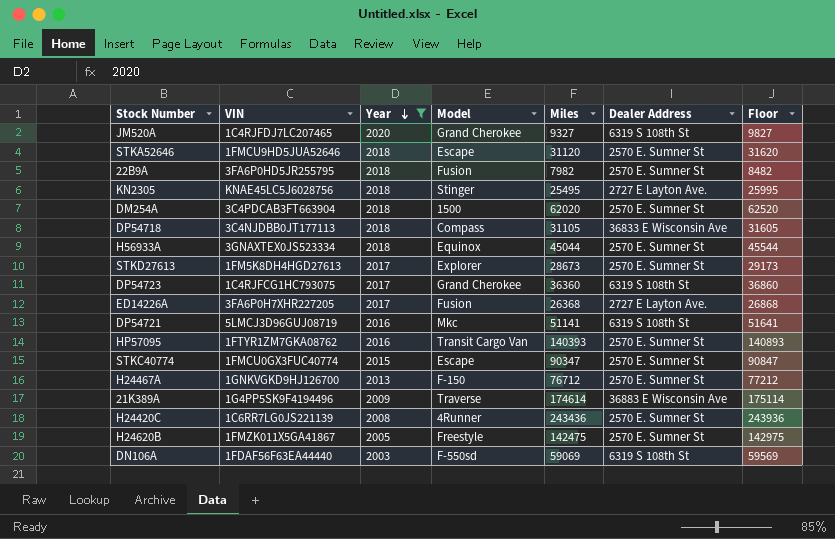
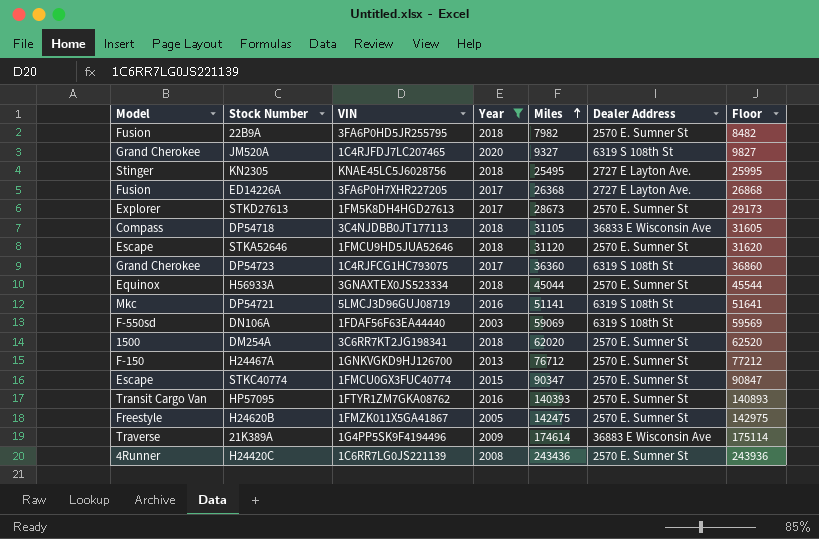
row order: Year descending -> Miles ascending
column Model | position: 4 -> 1
DM254A | VIN: 3C4PDCAB3FT663904 -> 3C6RR7KT2JG198341

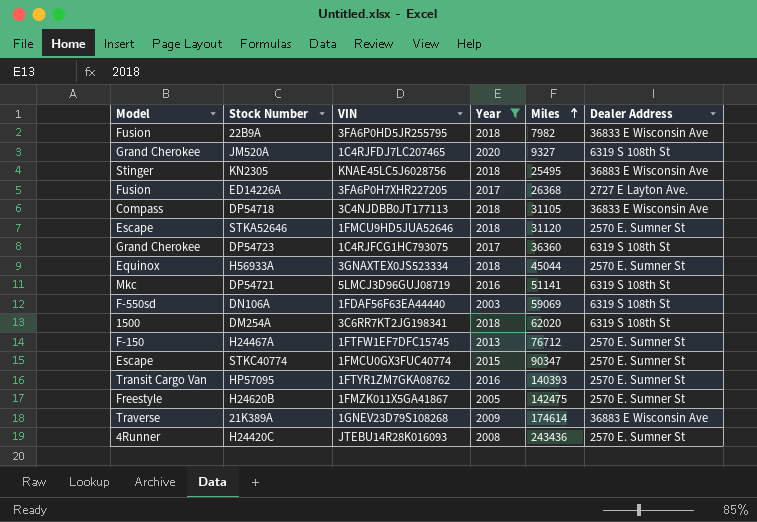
column Floor | formula: [Miles] + 500 -> none
row STKD27613: Explorer | 1FM5K8DH4HGD27613 | 2017 | 28673 | 2570 E. Sumner St | 29173 -> none
22B9A | Dealer Address: 2570 E. Sumner St -> 36833 E Wisconsin Ave
KN2305 | Dealer Address: 2727 E Layton Ave. -> 36883 E Wisconsin Ave
DM254A | Dealer Address: 2570 E. Sumner St -> 6319 S 108th St
H24467A | VIN: 1GNKVGKD9HJ126700 -> 1FTFW1EF7DFC15745
21K389A | VIN: 1G4PP5SK9F4194496 -> 1GNEV23D79S108268
H24420C | VIN: 1C6RR7LG0JS221139 -> JTEBU14R28K016093

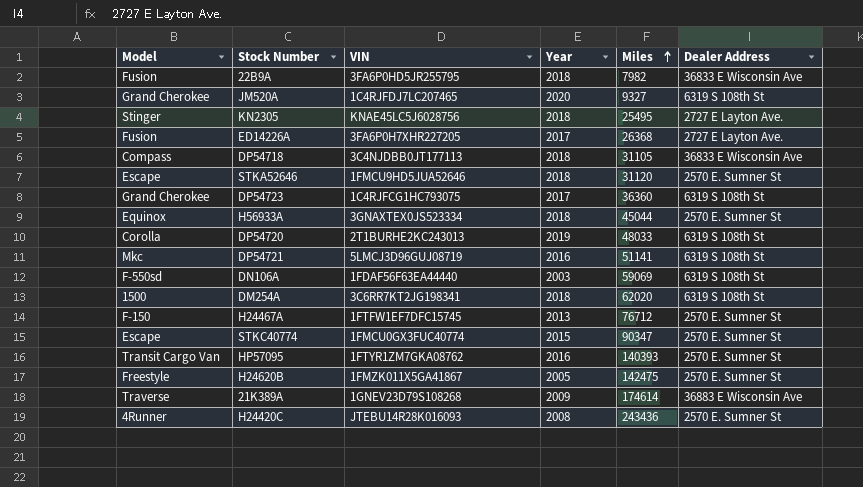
filter: Year != 2019 -> none
KN2305 | Dealer Address: 36883 E Wisconsin Ave -> 2727 E Layton Ave.

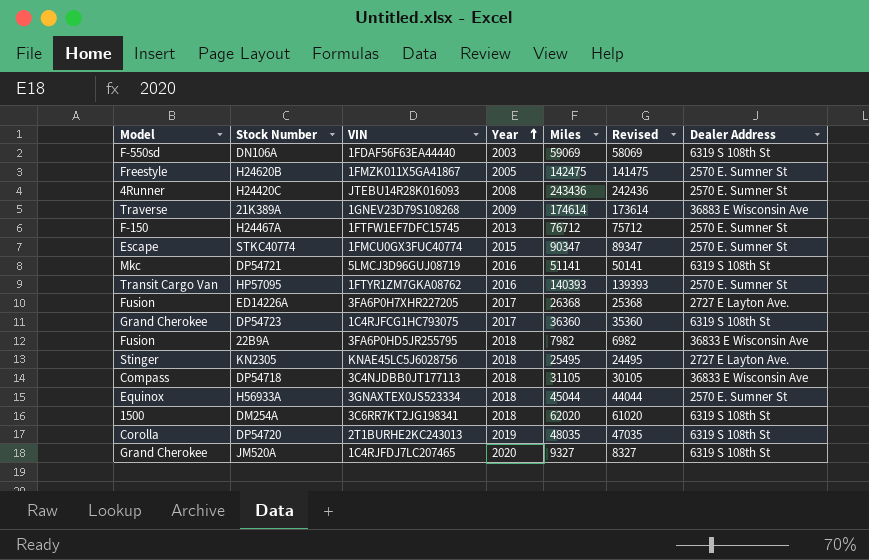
row order: Miles ascending -> Year ascending
column Revised | formula: none -> [Miles] - 1000
row STKA52646: Escape | 1FMCU9HD5JUA52646 | 2018 | 31120 | 2570 E. Sumner St -> none
DP54720 | Miles: 48033 -> 48035

